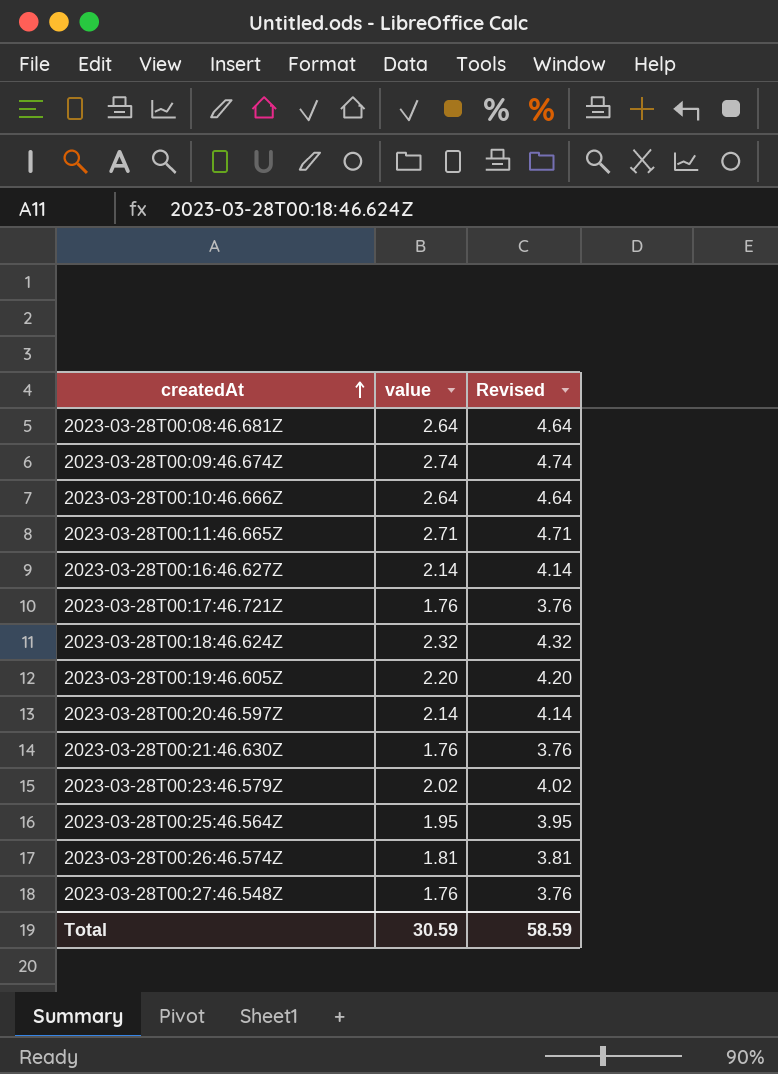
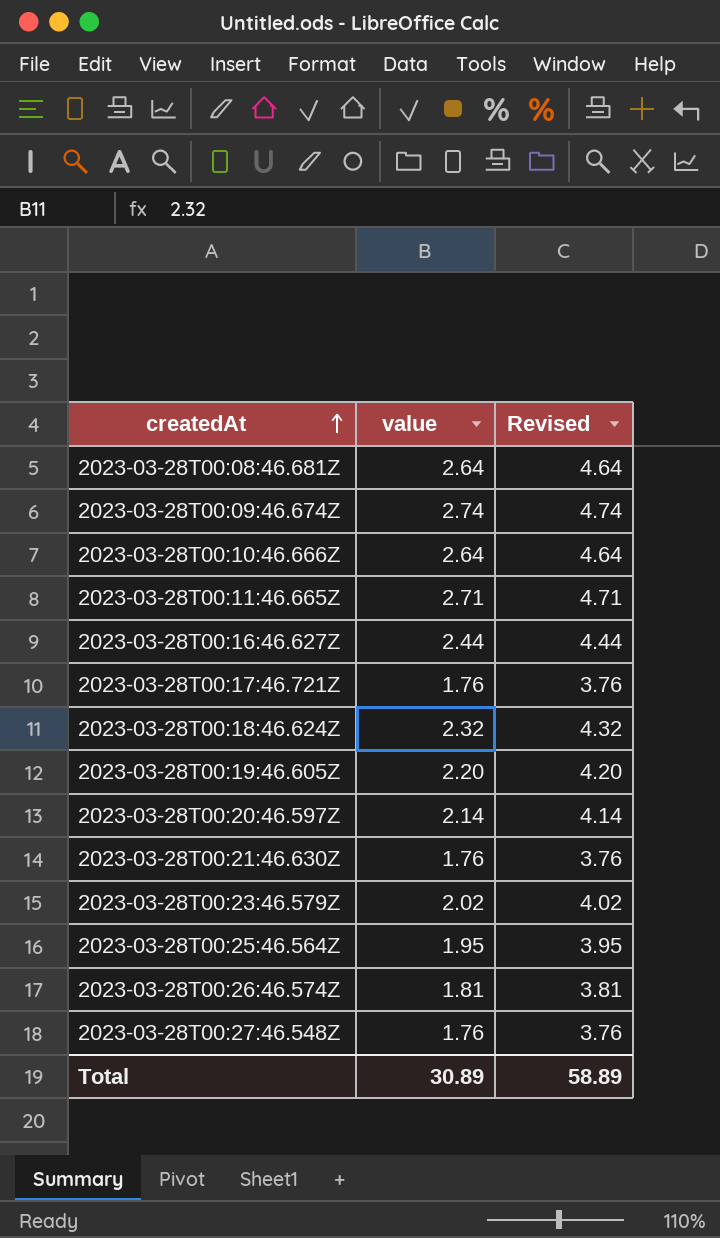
2023-03-28T00:16:46.627Z | value: 2.14 -> 2.44
2023-03-28T00:16:46.627Z | Revised: 4.14 -> 4.44
Total | value: 30.59 -> 30.89
Total | Revised: 58.59 -> 58.89

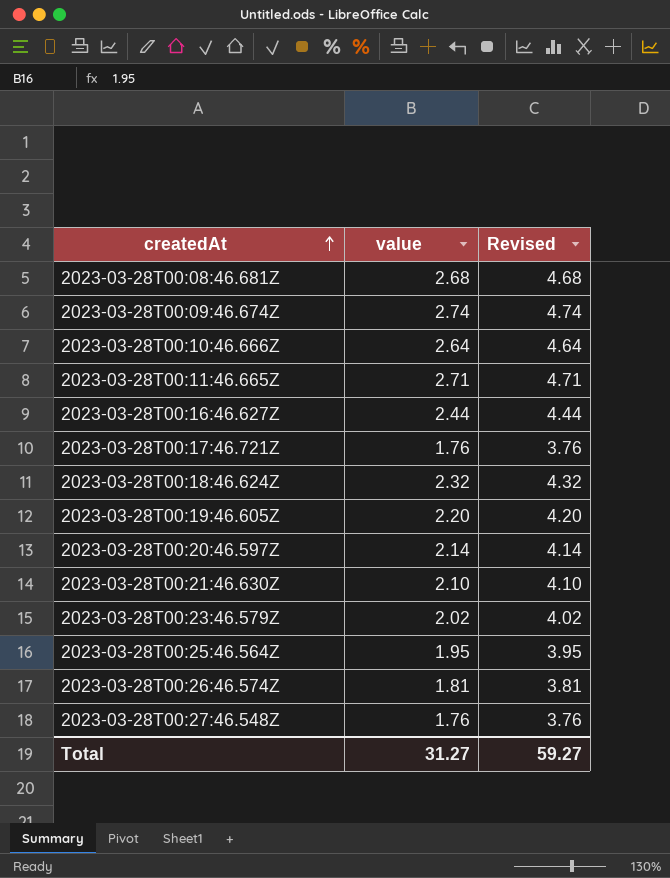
2023-03-28T00:08:46.681Z | value: 2.64 -> 2.68
2023-03-28T00:08:46.681Z | Revised: 4.64 -> 4.68
2023-03-28T00:21:46.630Z | value: 1.76 -> 2.10
2023-03-28T00:21:46.630Z | Revised: 3.76 -> 4.10
Total | value: 30.89 -> 31.27
Total | Revised: 58.89 -> 59.27

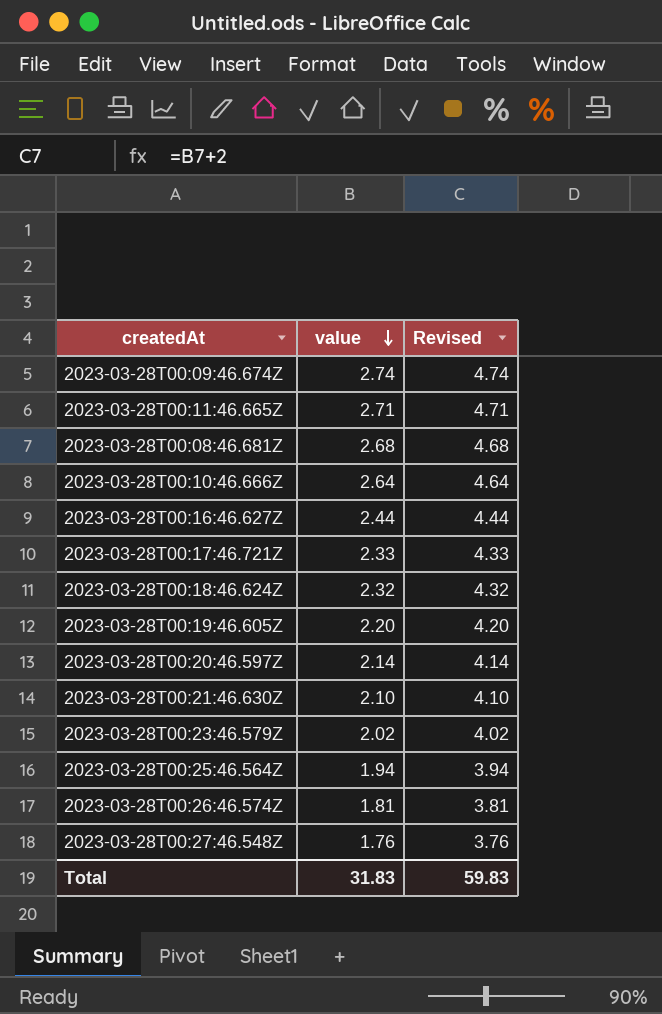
row order: createdAt ascending -> value descending
2023-03-28T00:17:46.721Z | value: 1.76 -> 2.33
2023-03-28T00:17:46.721Z | Revised: 3.76 -> 4.33
2023-03-28T00:25:46.564Z | value: 1.95 -> 1.94
2023-03-28T00:25:46.564Z | Revised: 3.95 -> 3.94
Total | value: 31.27 -> 31.83
Total | Revised: 59.27 -> 59.83

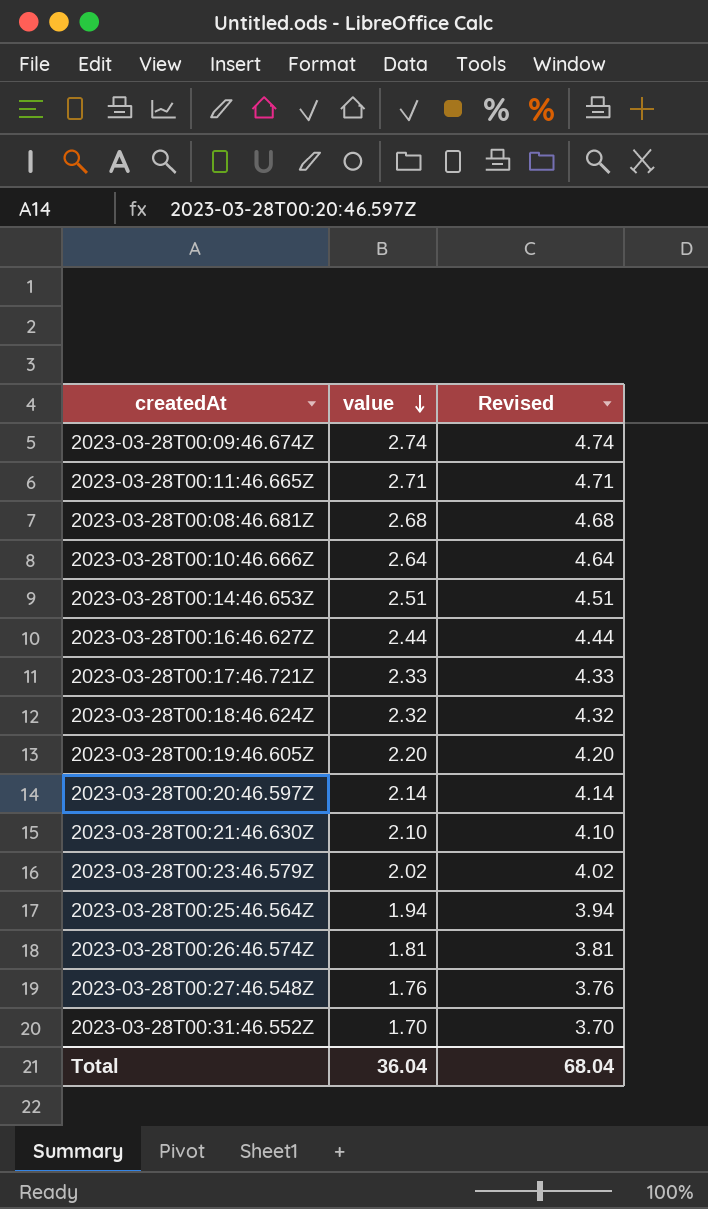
row 2023-03-28T00:14:46.653Z: none -> 2.51 | 4.51
row 2023-03-28T00:31:46.552Z: none -> 1.70 | 3.70
Total | value: 31.83 -> 36.04
Total | Revised: 59.83 -> 68.04

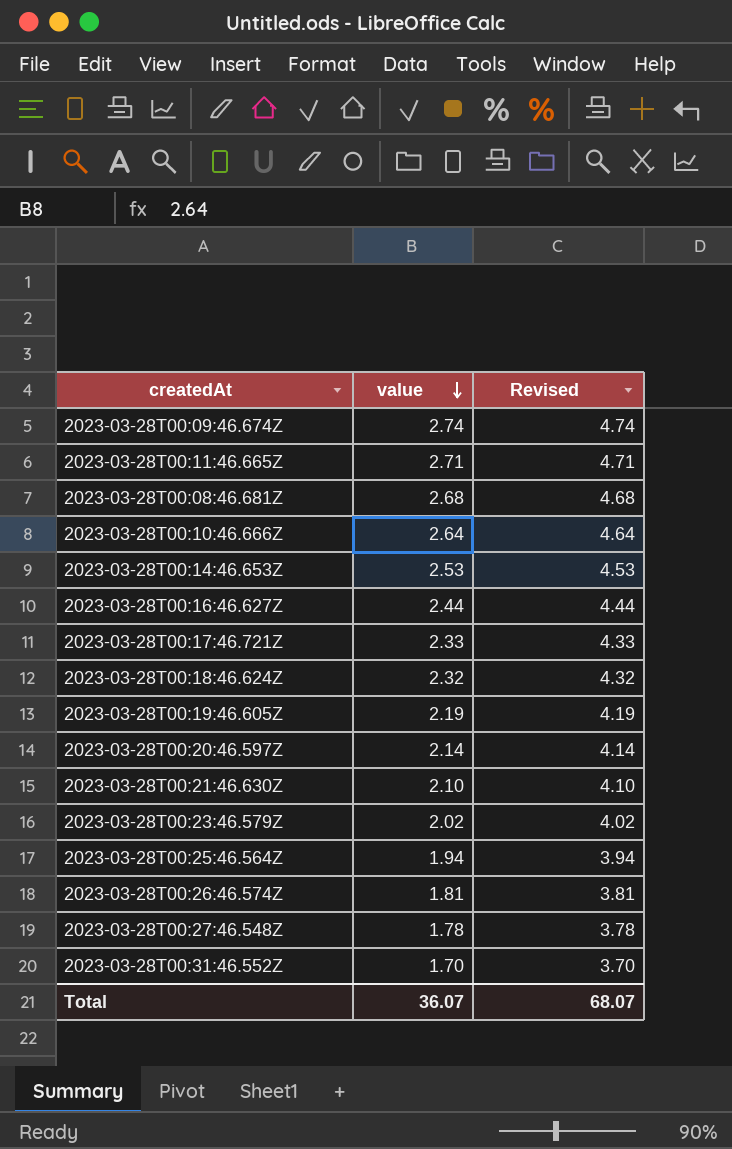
2023-03-28T00:14:46.653Z | value: 2.51 -> 2.53
2023-03-28T00:14:46.653Z | Revised: 4.51 -> 4.53
2023-03-28T00:19:46.605Z | value: 2.20 -> 2.19
2023-03-28T00:19:46.605Z | Revised: 4.20 -> 4.19
2023-03-28T00:27:46.548Z | value: 1.76 -> 1.78
2023-03-28T00:27:46.548Z | Revised: 3.76 -> 3.78
Total | value: 36.04 -> 36.07
Total | Revised: 68.04 -> 68.07

